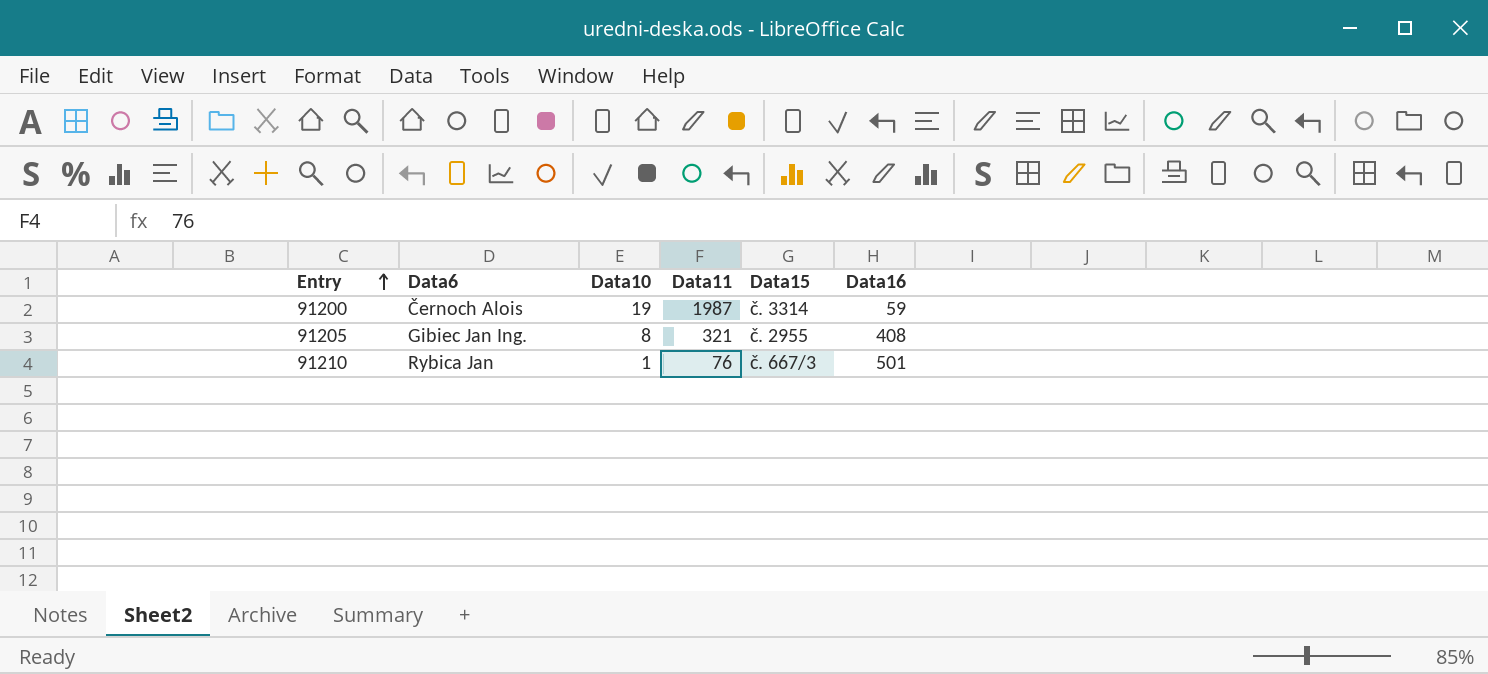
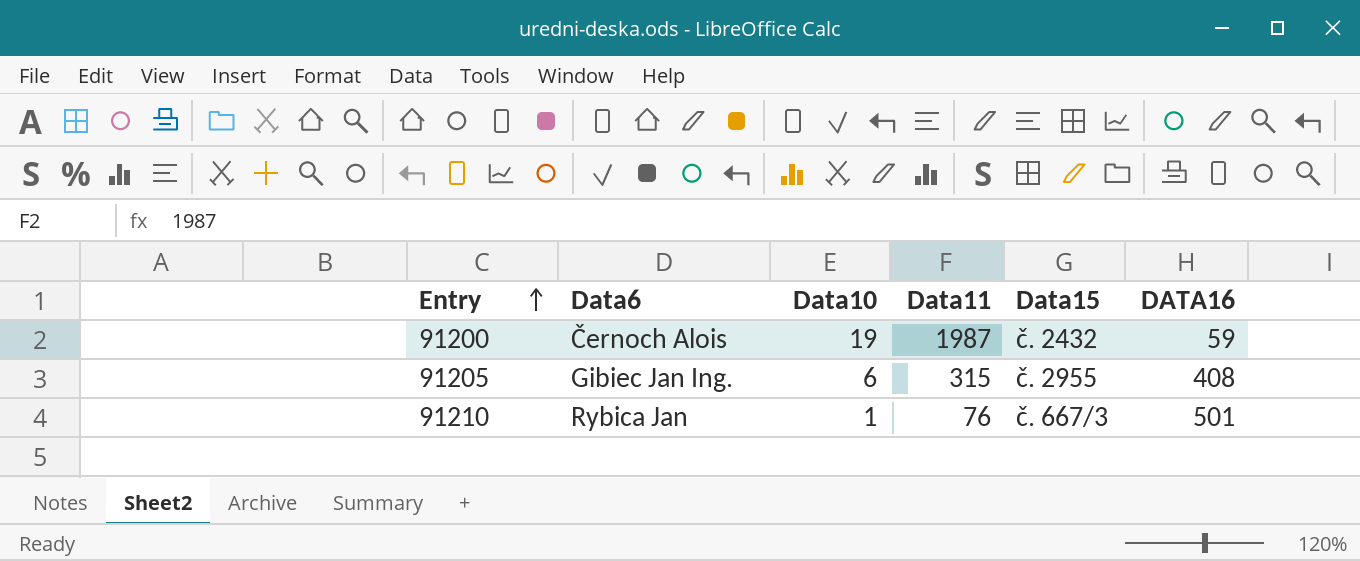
column name: Data16 -> DATA16
91200 | Data15: č. 3314 -> č. 2432
91205 | Data10: 8 -> 6
91205 | Data11: 321 -> 315

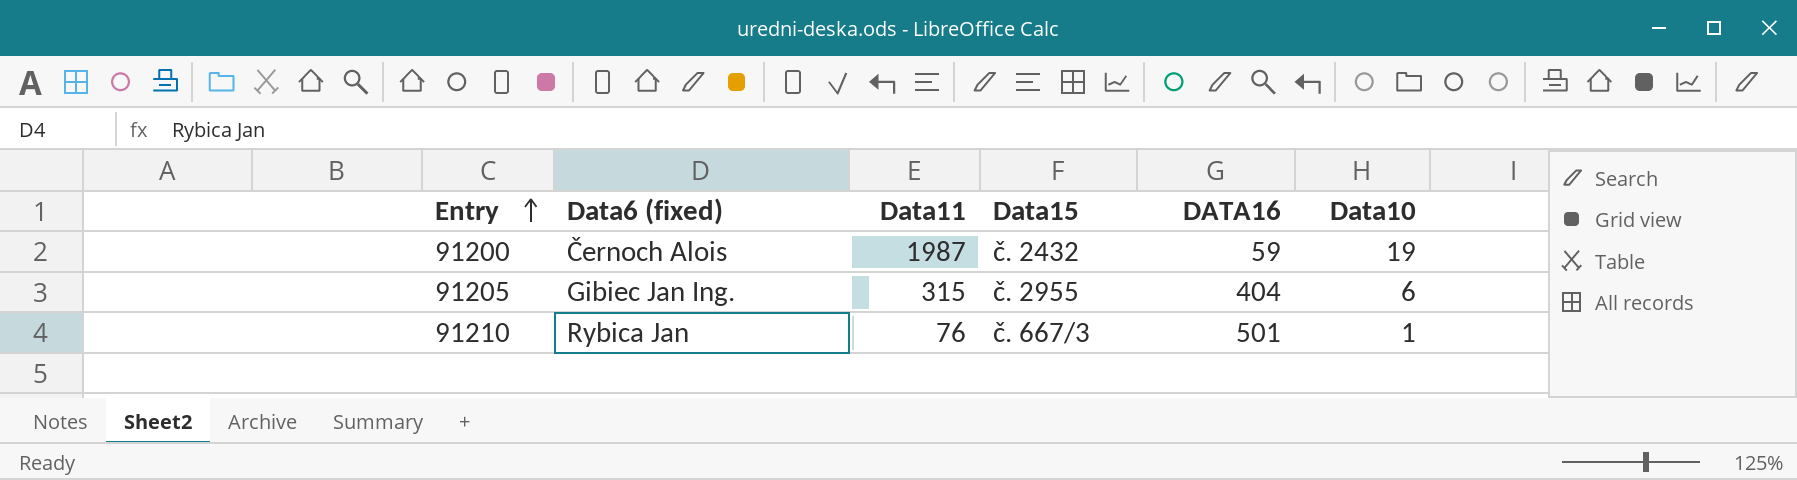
column name: Data6 -> Data6 (fixed)
column Data10 | position: 3 -> 6
91205 | DATA16: 408 -> 404

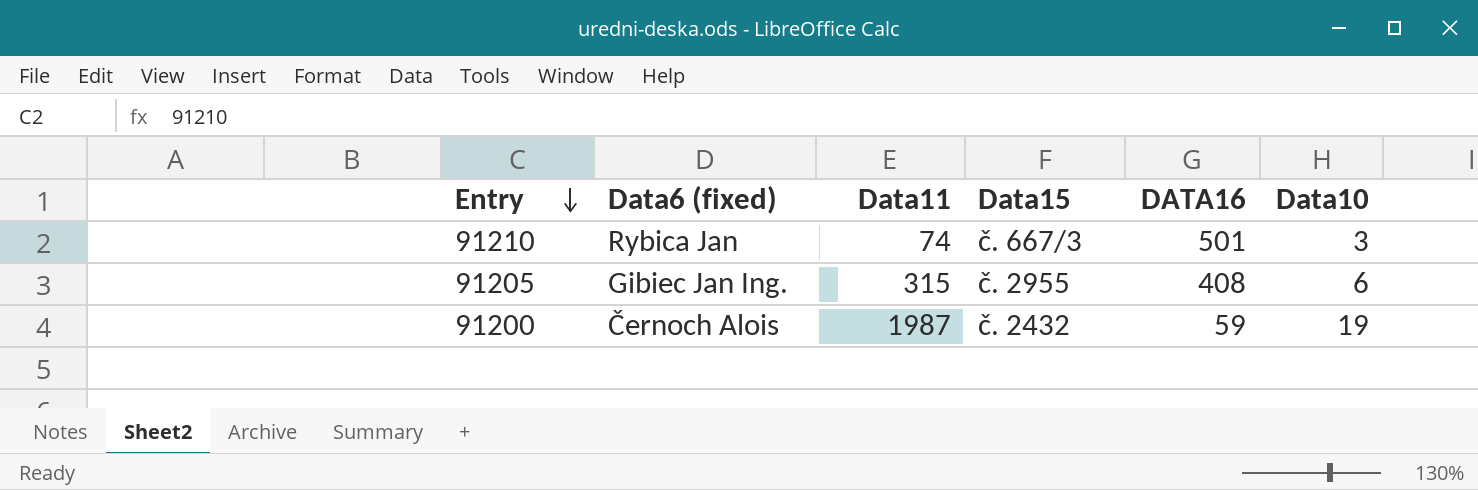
row order: Entry ascending -> Entry descending
91210 | Data11: 76 -> 74
91210 | Data10: 1 -> 3
91205 | DATA16: 404 -> 408

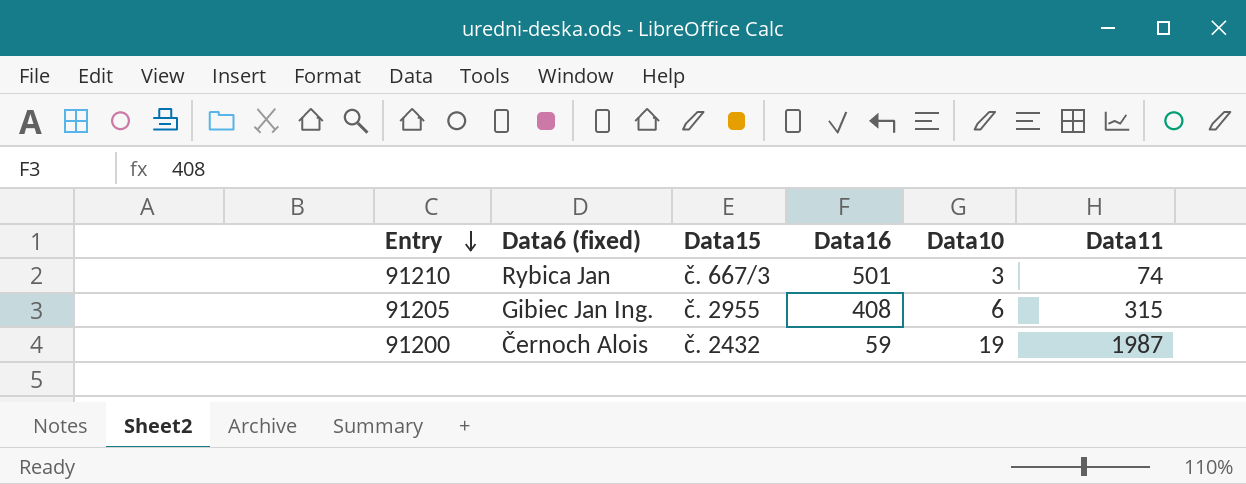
column name: DATA16 -> Data16
column Data11 | position: 3 -> 6

